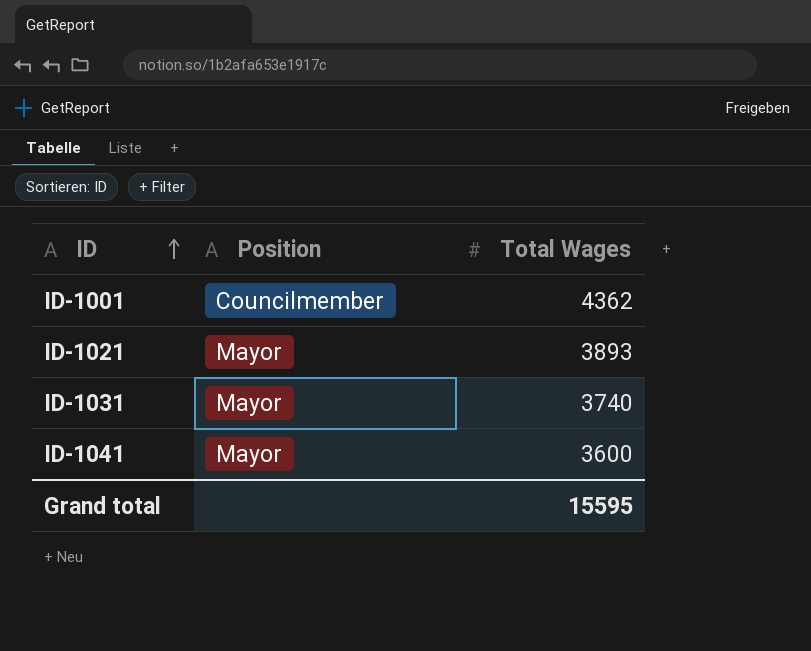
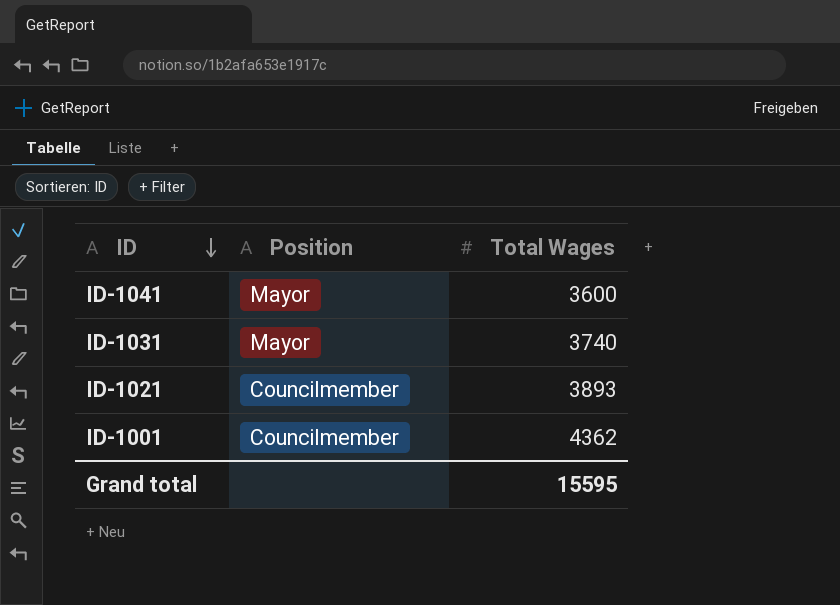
row order: ID ascending -> ID descending
ID-1021 | Position: Mayor -> Councilmember

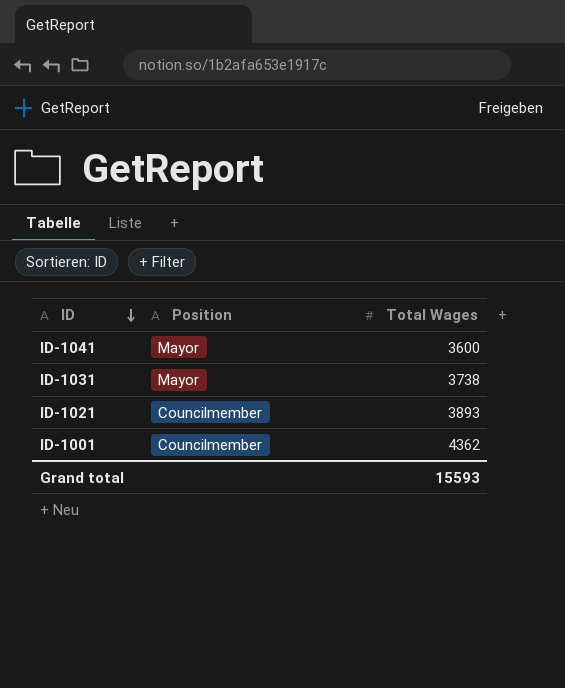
ID-1031 | Total Wages: 3740 -> 3738
Grand total | Total Wages: 15595 -> 15593

